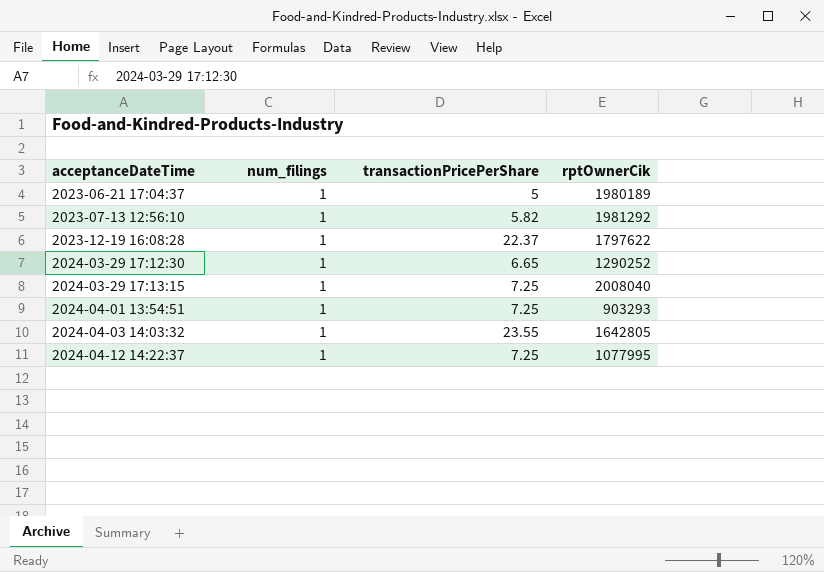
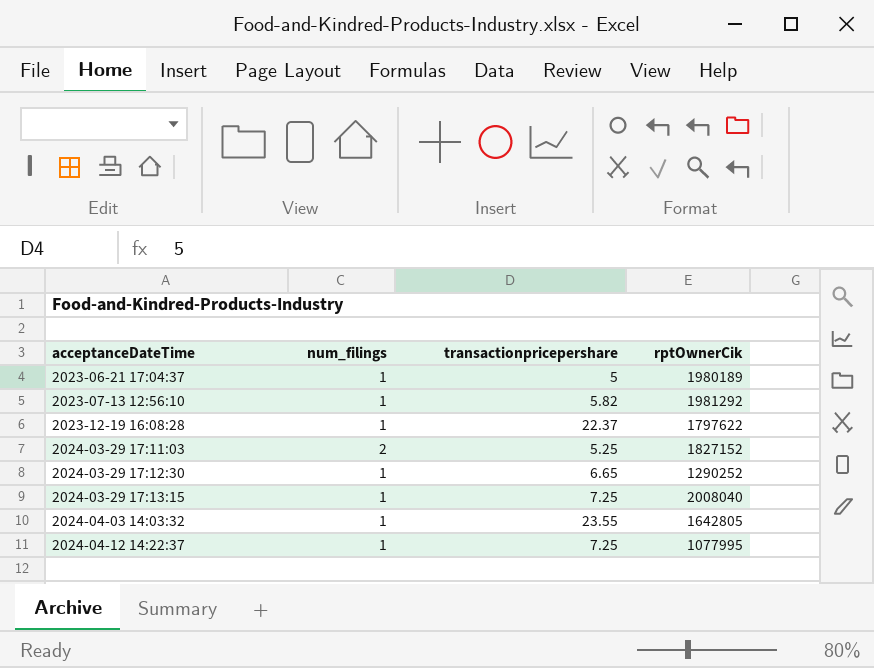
column name: transactionPricePerShare -> transactionpricepershare
row 2024-04-01 13:54:51: 1 | 7.25 | 903293 -> none
row 2024-03-29 17:11:03: none -> 2 | 5.25 | 1827152

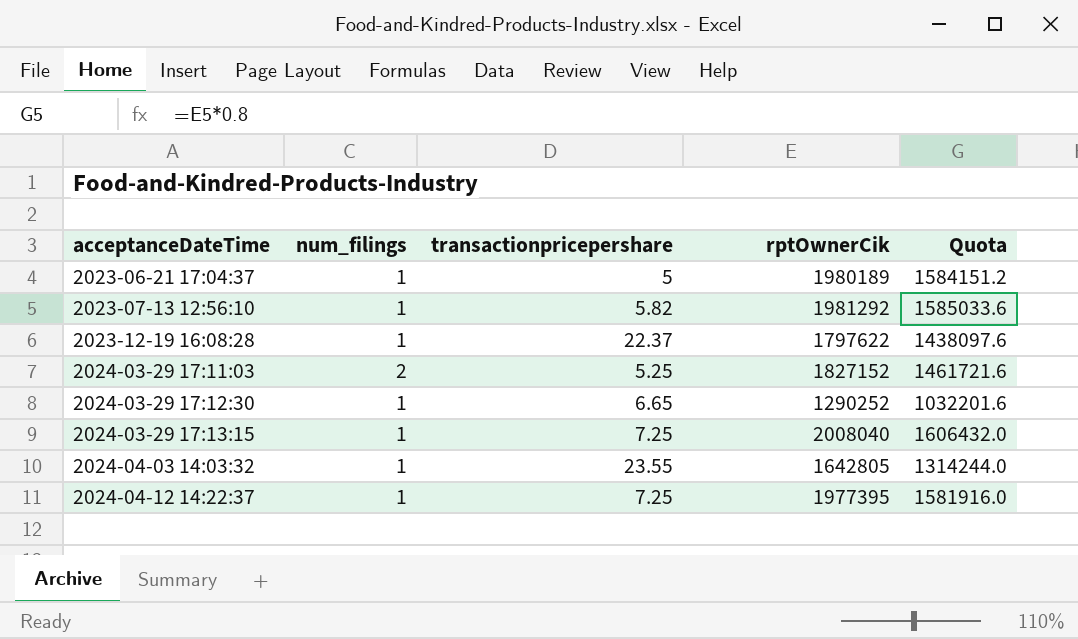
column Quota | formula: none -> [rptOwnerCik] * 0.8
2024-04-12 14:22:37 | rptOwnerCik: 1077995 -> 1977395

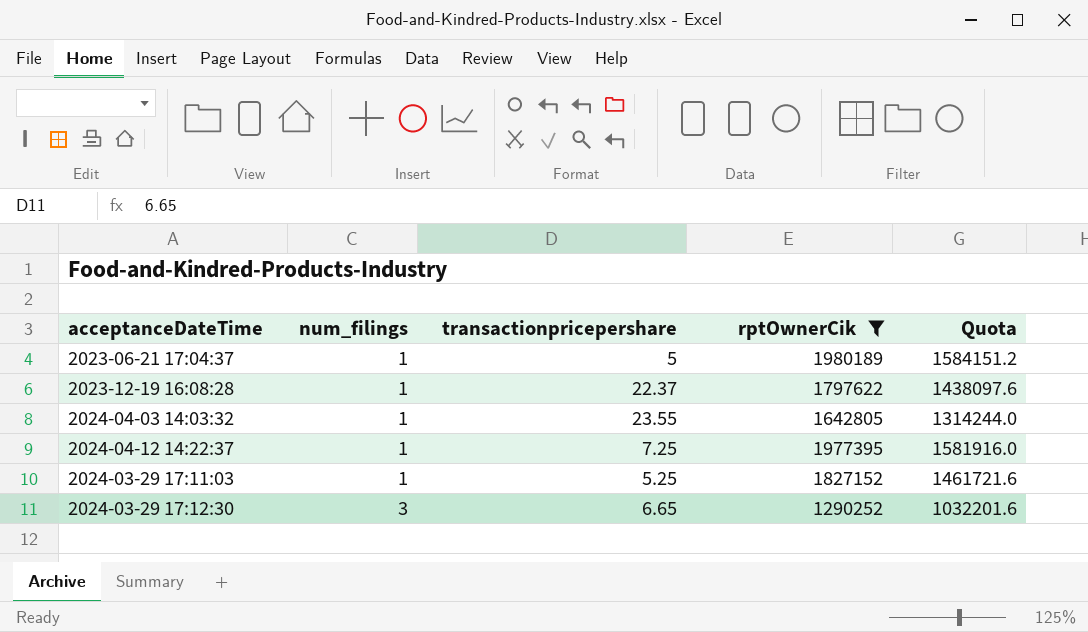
filter: none -> rptOwnerCik <= 1980189
row order: acceptanceDateTime ascending -> num_filings ascending
2024-03-29 17:11:03 | num_filings: 2 -> 1
2024-03-29 17:12:30 | num_filings: 1 -> 3

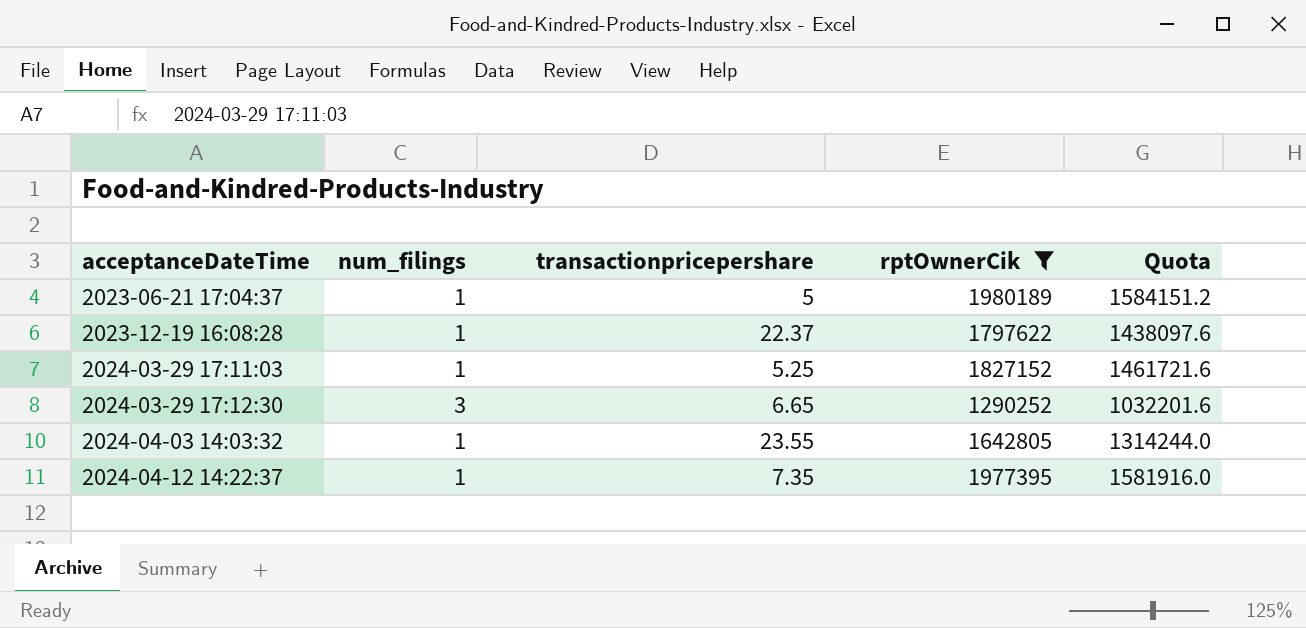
row order: num_filings ascending -> acceptanceDateTime ascending
2024-04-12 14:22:37 | transactionpricepershare: 7.25 -> 7.35

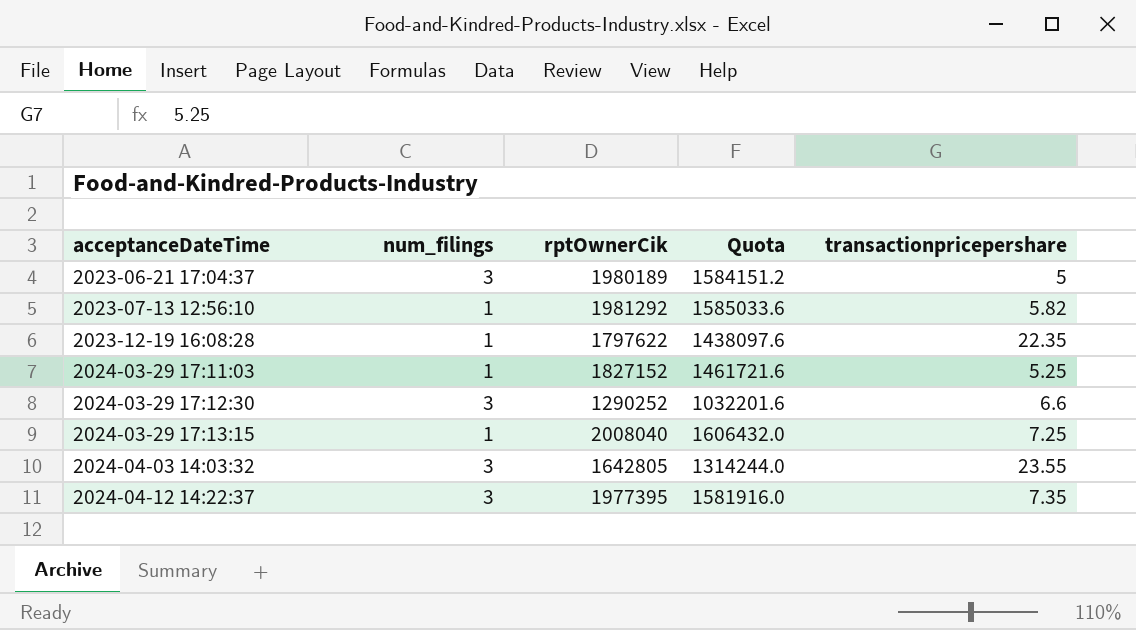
filter: rptOwnerCik <= 1980189 -> none
column transactionpricepershare | position: 3 -> 5
2023-06-21 17:04:37 | num_filings: 1 -> 3
2023-12-19 16:08:28 | transactionpricepershare: 22.37 -> 22.35
2024-03-29 17:12:30 | transactionpricepershare: 6.65 -> 6.6
2024-04-03 14:03:32 | num_filings: 1 -> 3
2024-04-12 14:22:37 | num_filings: 1 -> 3

